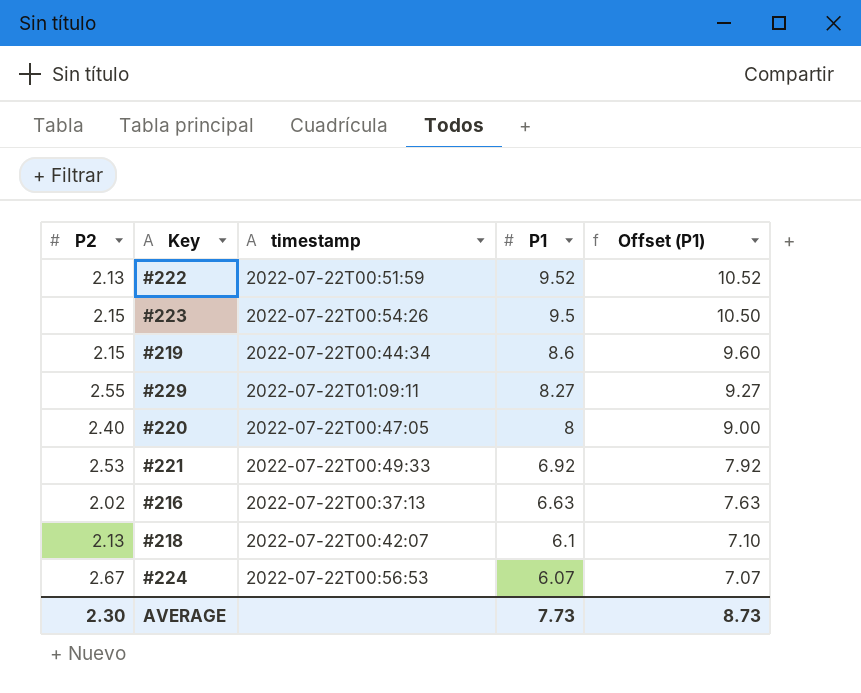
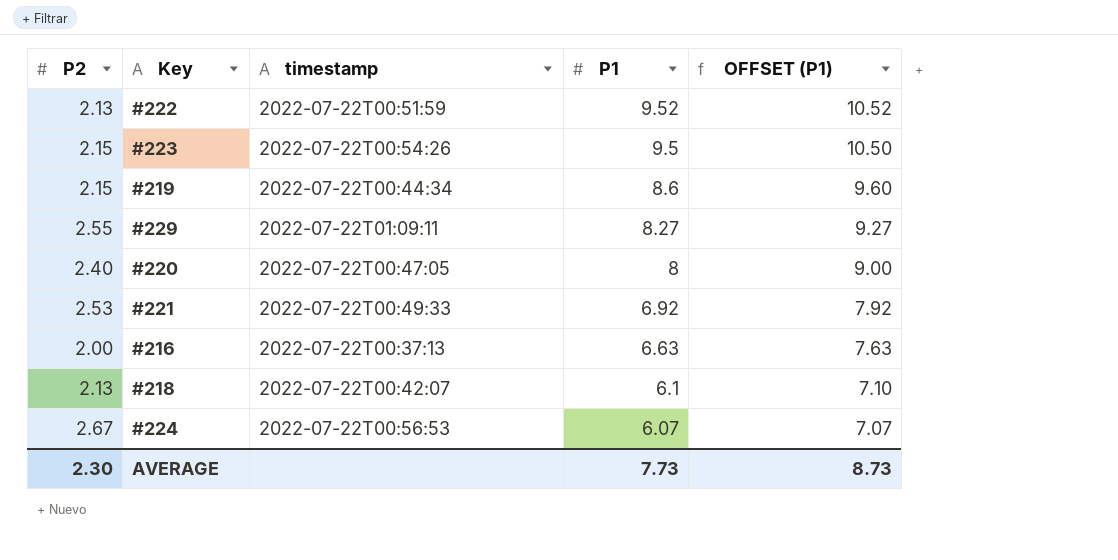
column name: Offset (P1) -> OFFSET (P1)
#216 | P2: 2.02 -> 2.00

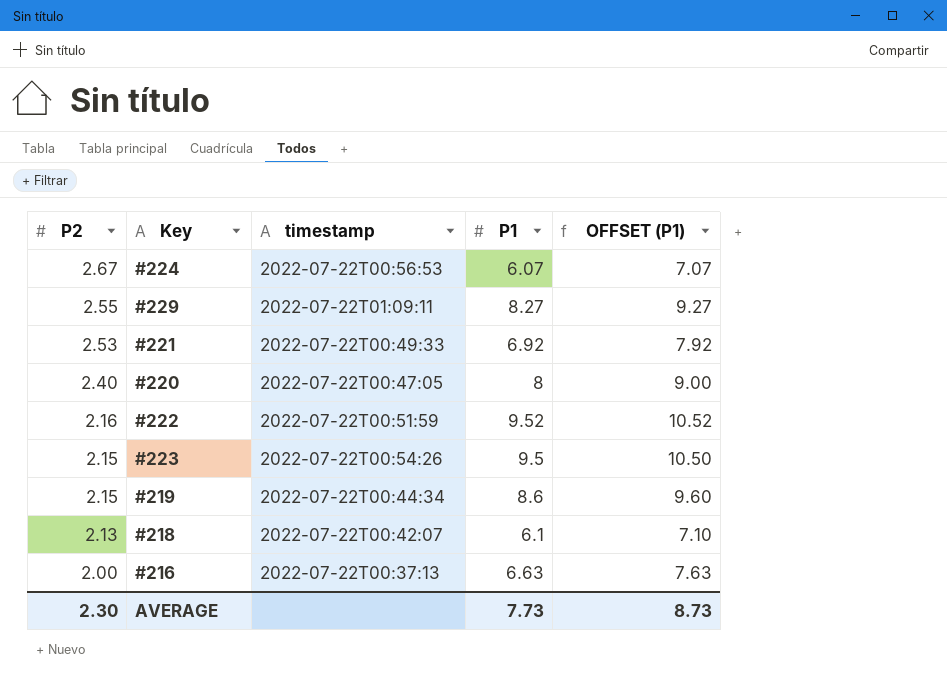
row order: P1 descending -> P2 descending
#222 | P2: 2.13 -> 2.16

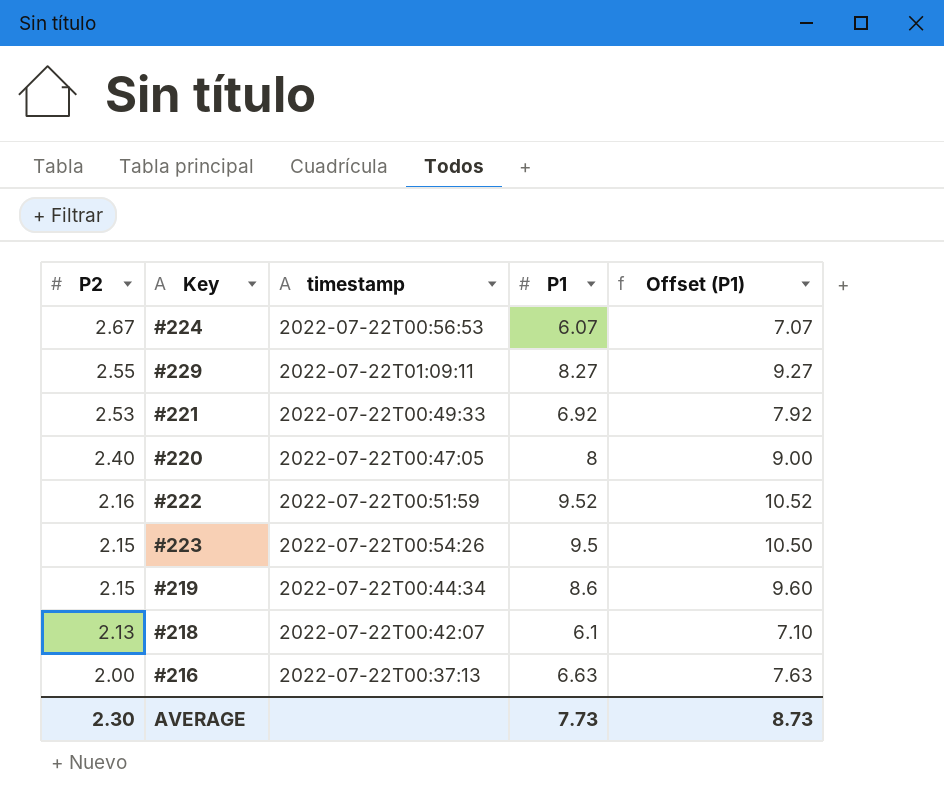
column name: OFFSET (P1) -> Offset (P1)

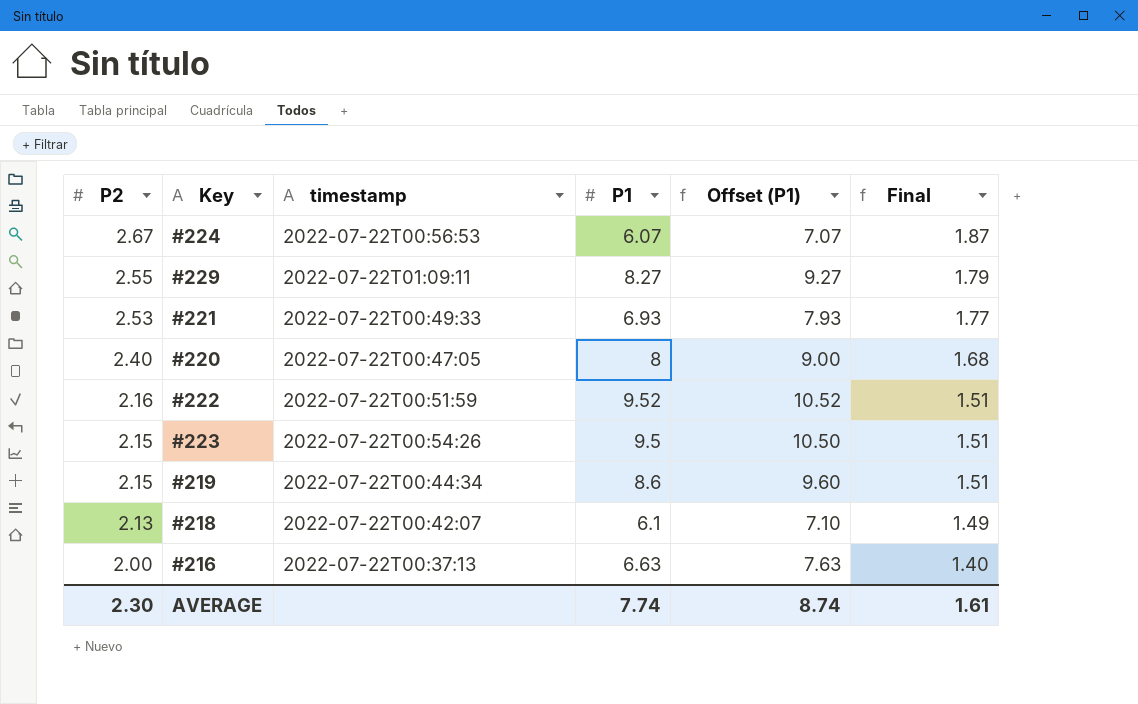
column Final | formula: none -> [P2] * 0.7
#221 | P1: 6.92 -> 6.93
#221 | Offset (P1): 7.92 -> 7.93
AVERAGE | P1: 7.73 -> 7.74
AVERAGE | Offset (P1): 8.73 -> 8.74

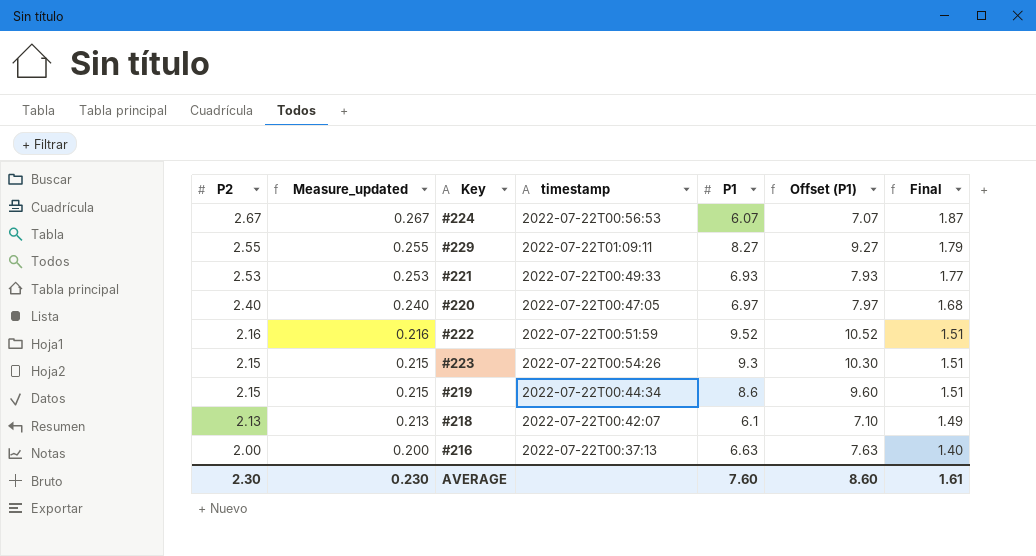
column Measure_updated | formula: none -> [P2] * 0.1
#220 | P1: 8 -> 6.97
#220 | Offset (P1): 9.00 -> 7.97
#223 | P1: 9.5 -> 9.3
#223 | Offset (P1): 10.50 -> 10.30
AVERAGE | P1: 7.74 -> 7.60
AVERAGE | Offset (P1): 8.74 -> 8.60

